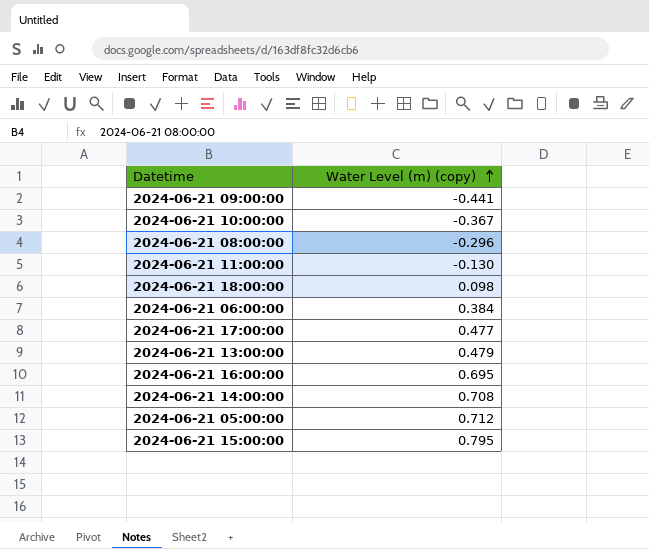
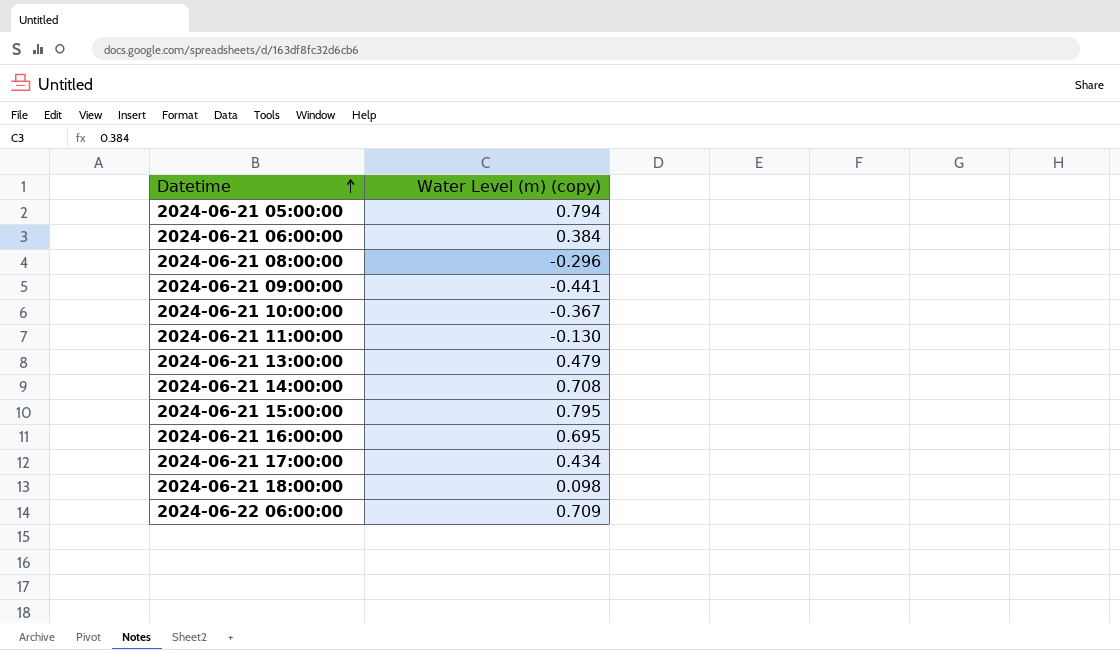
row order: Water Level (m) (copy) ascending -> Datetime ascending
2024-06-21 05:00:00 | Water Level (m) (copy): 0.712 -> 0.794
2024-06-21 17:00:00 | Water Level (m) (copy): 0.477 -> 0.434
row 2024-06-22 06:00:00: none -> 0.709

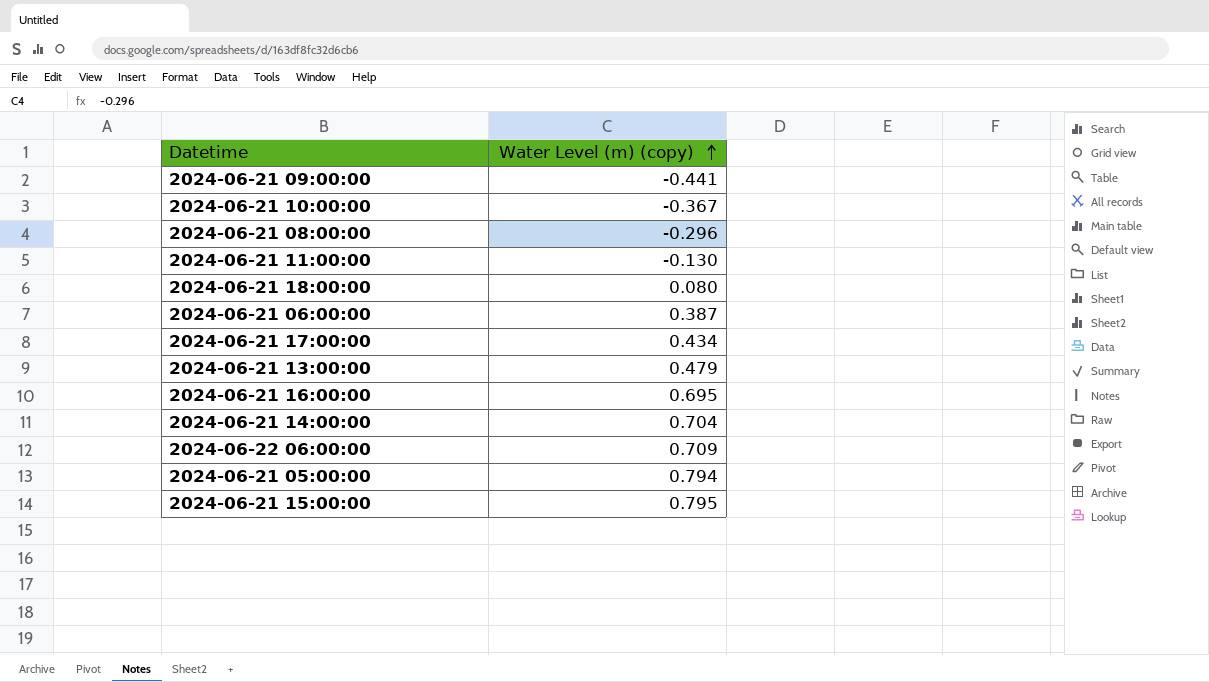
row order: Datetime ascending -> Water Level (m) (copy) ascending
2024-06-21 18:00:00 | Water Level (m) (copy): 0.098 -> 0.080
2024-06-21 06:00:00 | Water Level (m) (copy): 0.384 -> 0.387
2024-06-21 14:00:00 | Water Level (m) (copy): 0.708 -> 0.704

